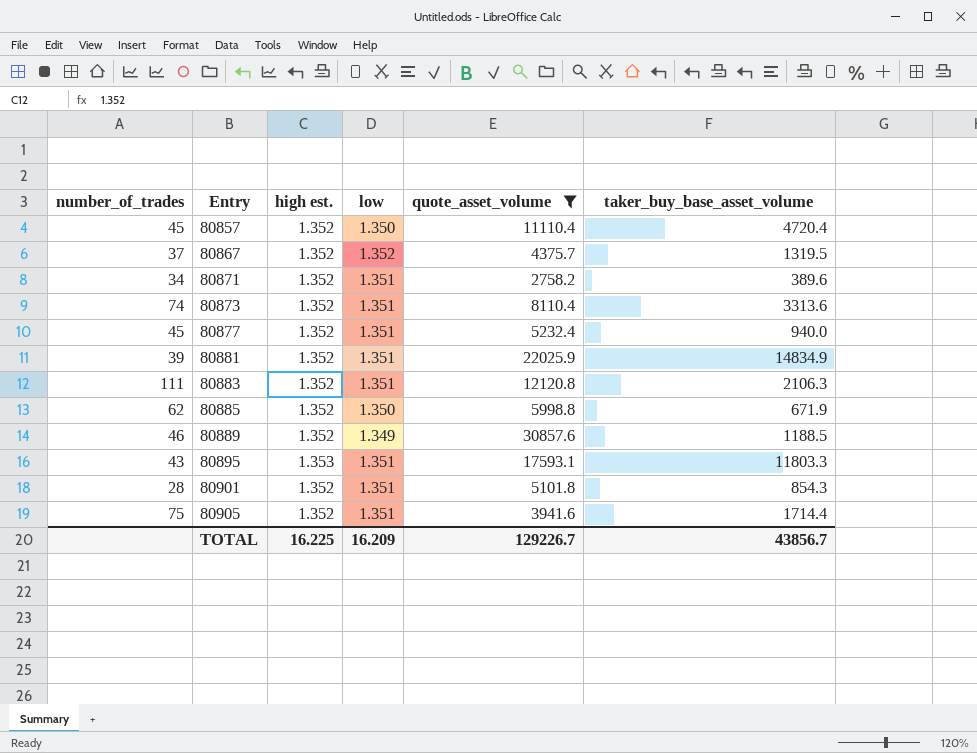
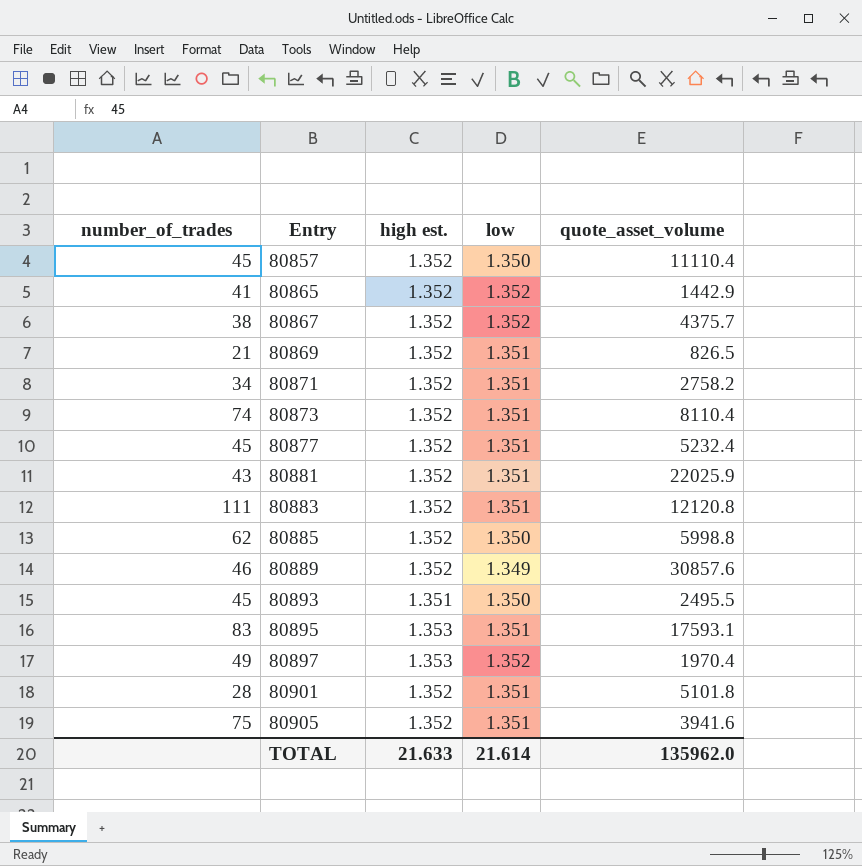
filter: quote_asset_volume >= 2758.2 -> none
column taker_buy_base_asset_volume | position: 6 -> none
80867 | number_of_trades: 37 -> 38
80881 | number_of_trades: 39 -> 43
80895 | number_of_trades: 43 -> 83
TOTAL | high est.: 16.225 -> 21.633
TOTAL | low: 16.209 -> 21.614
TOTAL | quote_asset_volume: 129226.7 -> 135962.0

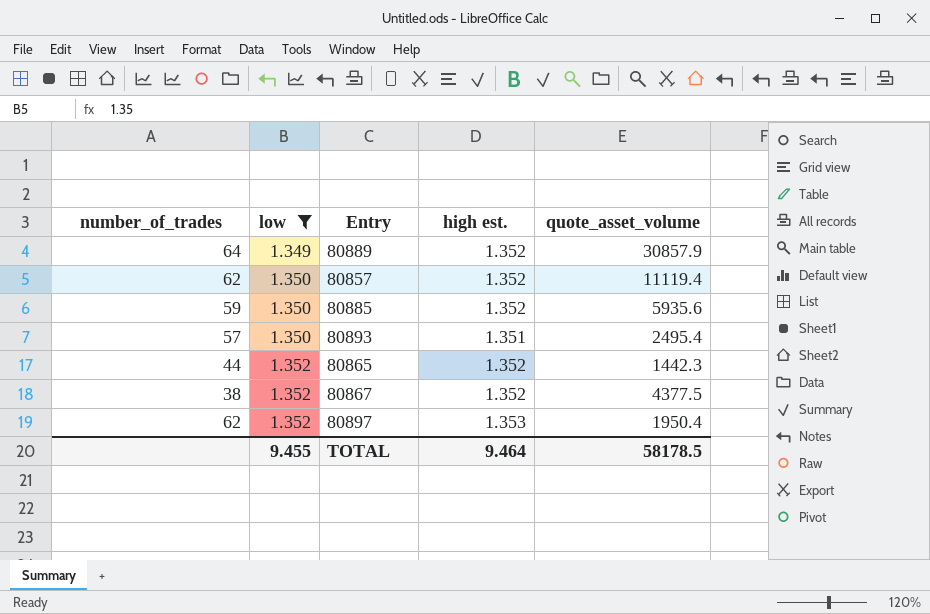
filter: none -> low != 1.351
row order: Entry ascending -> low ascending
column low | position: 4 -> 2
80889 | number_of_trades: 46 -> 64
80889 | quote_asset_volume: 30857.6 -> 30857.9
80857 | number_of_trades: 45 -> 62
80857 | quote_asset_volume: 11110.4 -> 11119.4
80885 | number_of_trades: 62 -> 59
80885 | quote_asset_volume: 5998.8 -> 5935.6
80893 | number_of_trades: 45 -> 57
80893 | quote_asset_volume: 2495.5 -> 2495.4
80865 | number_of_trades: 41 -> 44
80865 | quote_asset_volume: 1442.9 -> 1442.3
80867 | quote_asset_volume: 4375.7 -> 4377.5
80897 | number_of_trades: 49 -> 62
80897 | quote_asset_volume: 1970.4 -> 1950.4
TOTAL | low: 21.614 -> 9.455
TOTAL | high est.: 21.633 -> 9.464
TOTAL | quote_asset_volume: 135962.0 -> 58178.5

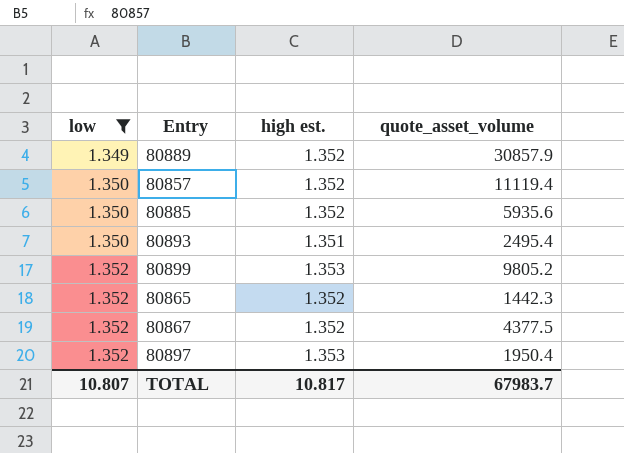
column number_of_trades | position: 1 -> none
row 80899: none -> 1.352 | 1.353 | 9805.2
TOTAL | low: 9.455 -> 10.807
TOTAL | high est.: 9.464 -> 10.817
TOTAL | quote_asset_volume: 58178.5 -> 67983.7

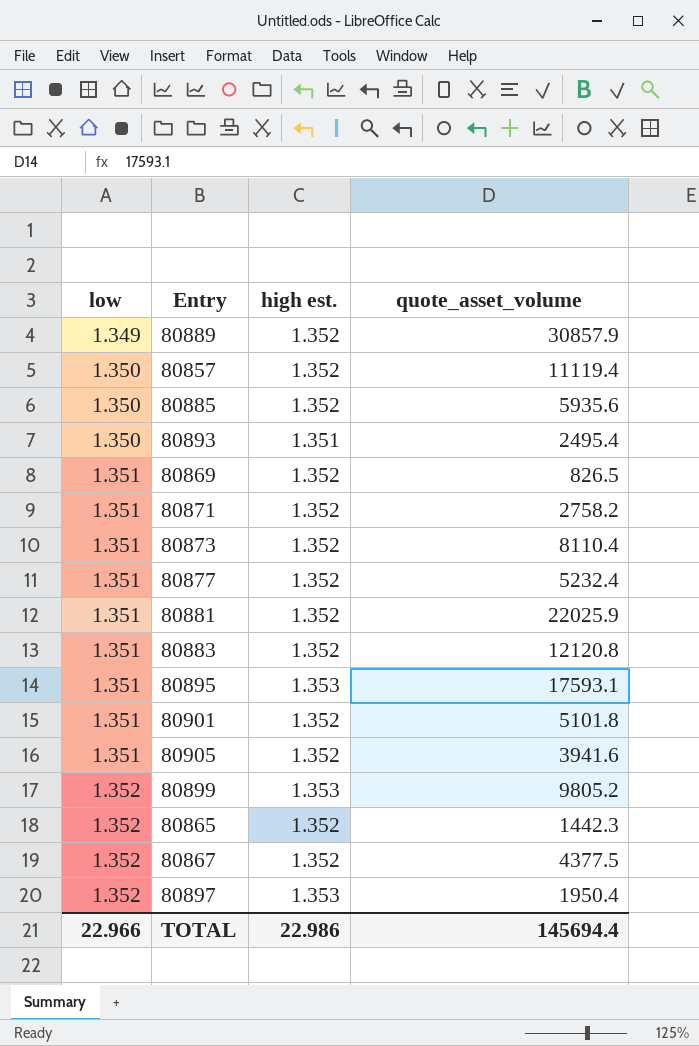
filter: low != 1.351 -> none
TOTAL | low: 10.807 -> 22.966
TOTAL | high est.: 10.817 -> 22.986
TOTAL | quote_asset_volume: 67983.7 -> 145694.4

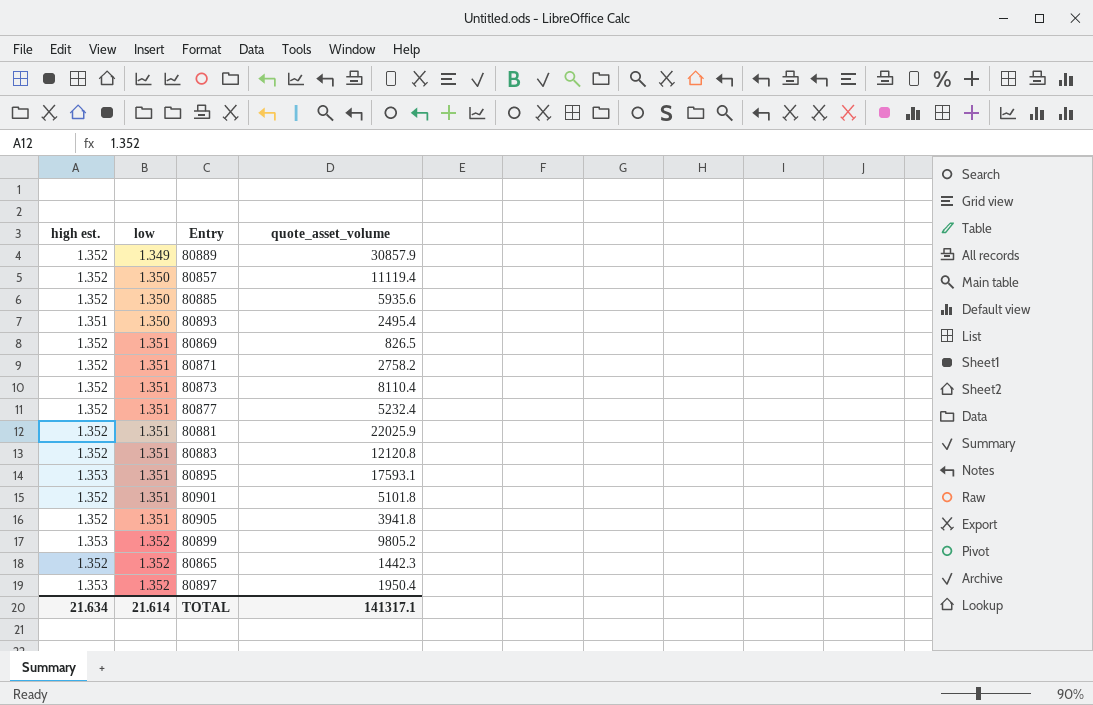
column high est. | position: 3 -> 1
row 80867: 1.352 | 1.352 | 4377.5 -> none
80905 | quote_asset_volume: 3941.6 -> 3941.8
TOTAL | high est.: 22.986 -> 21.634
TOTAL | low: 22.966 -> 21.614
TOTAL | quote_asset_volume: 145694.4 -> 141317.1

